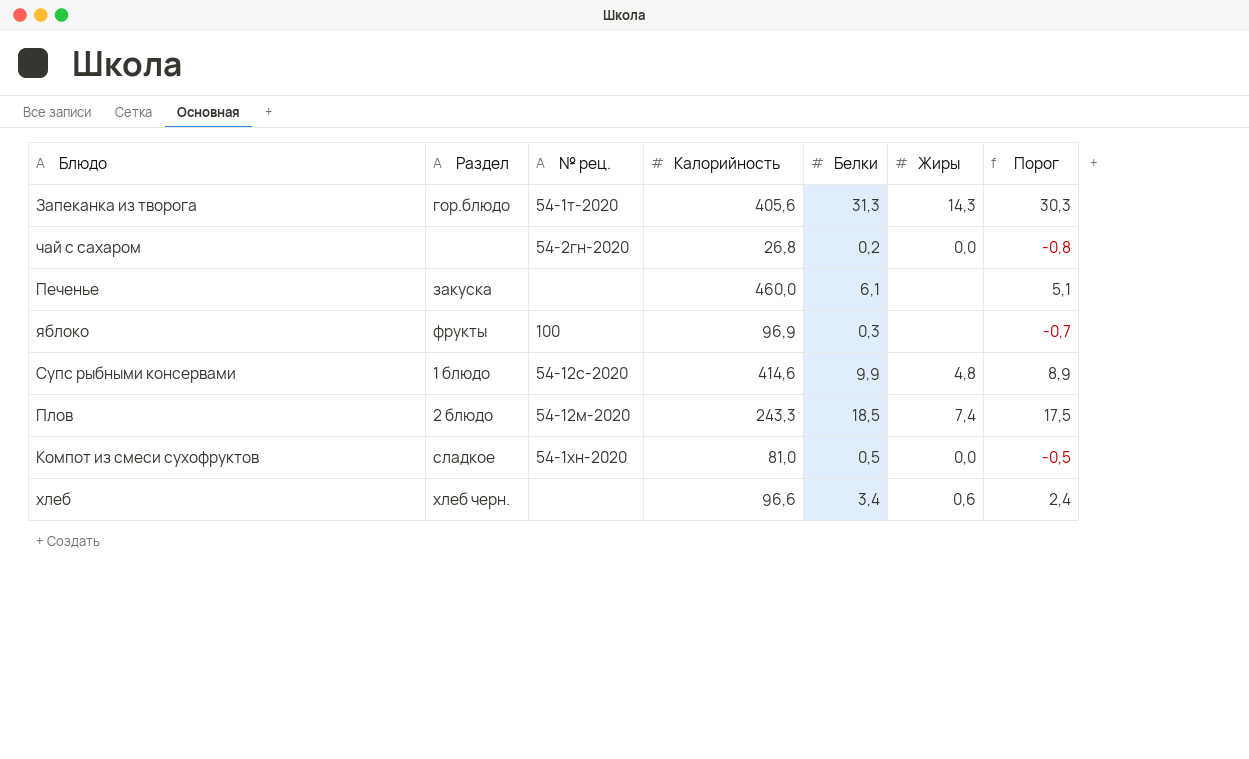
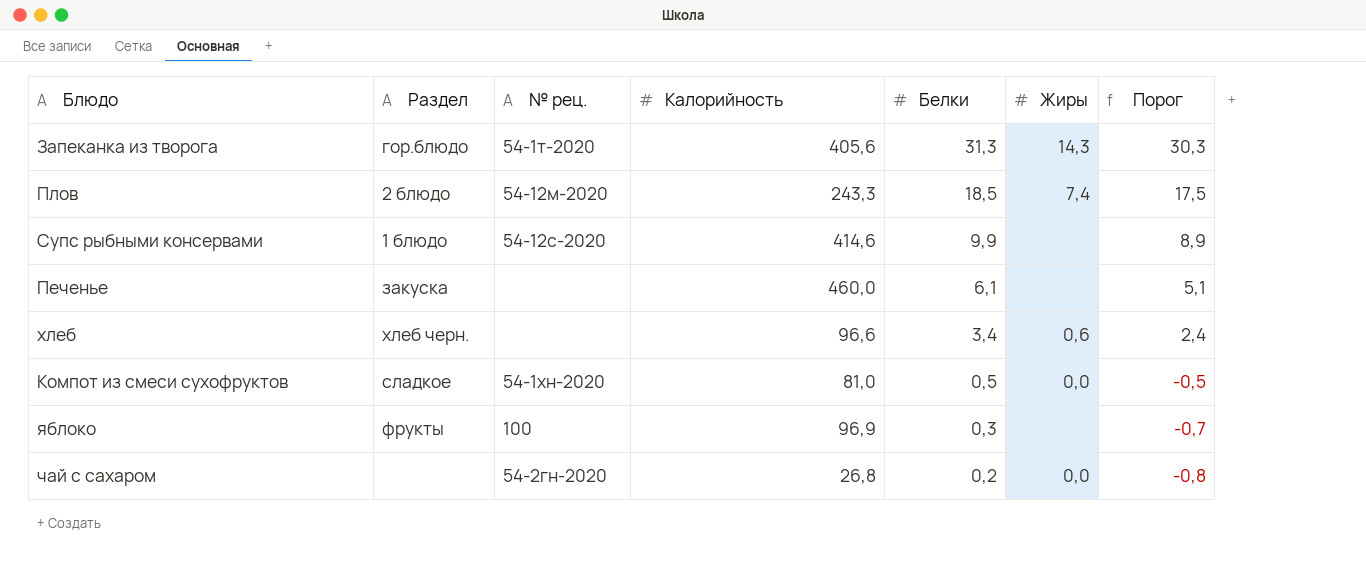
row order: none -> Белки descending
Супс рыбными консервами | Жиры: 4,8 -> none

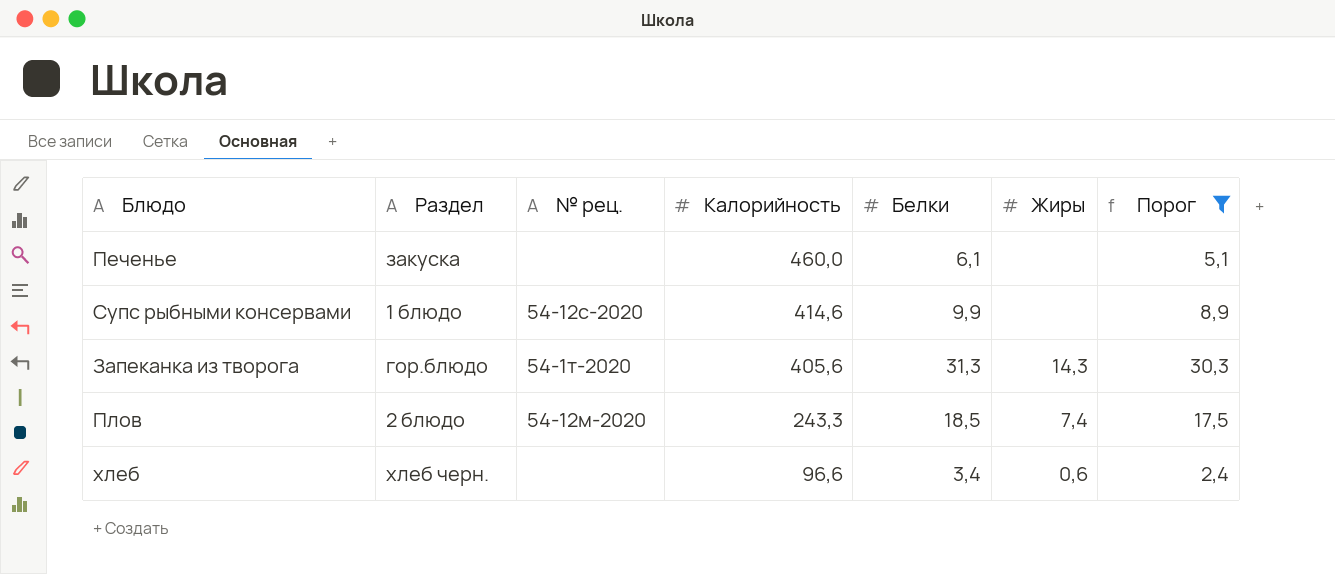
filter: none -> Порог >= 2,4
row order: Белки descending -> Калорийность descending

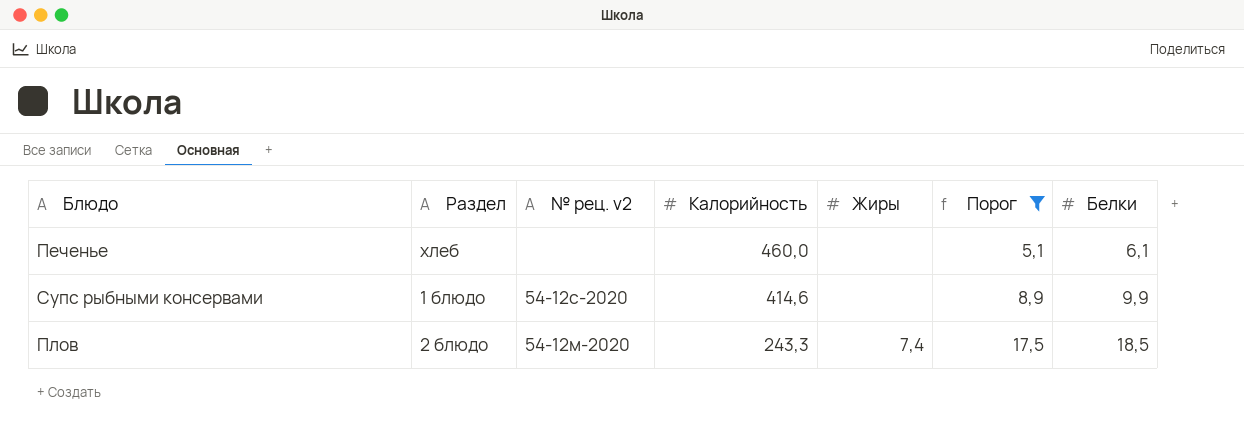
column name: № рец. -> № рец. v2
column Белки | position: 5 -> 7
row Запеканка из творога: гор.блюдо | 54-1т-2020 | 405,6 | 31,3 | 14,3 | 30,3 -> none
row хлеб: хлеб черн. | none | 96,6 | 3,4 | 0,6 | 2,4 -> none
Печенье | Раздел: закуска -> хлеб

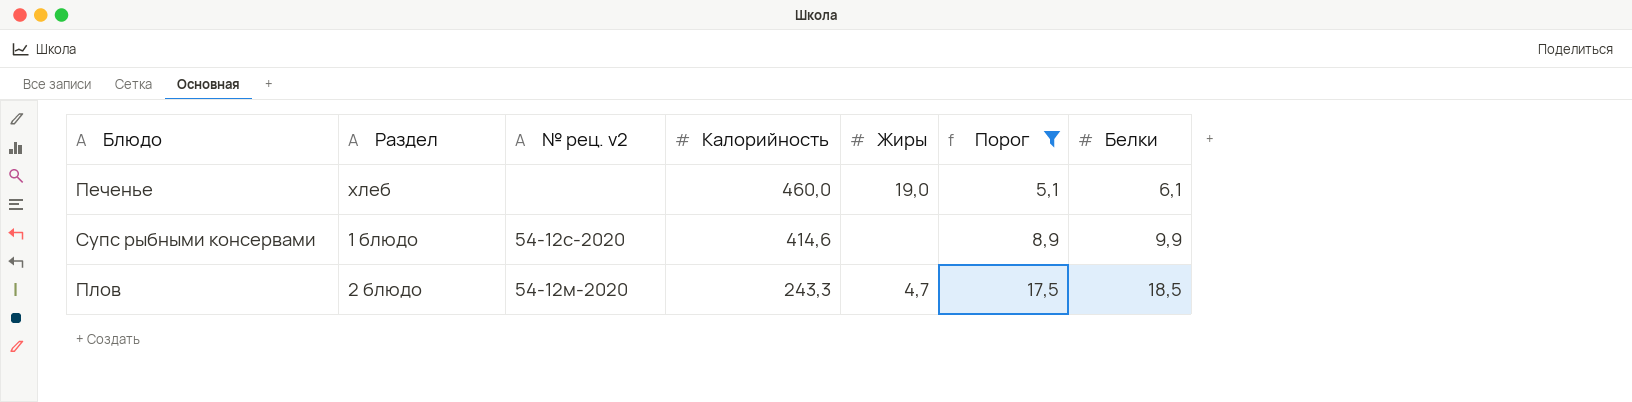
Печенье | Жиры: none -> 19,0
Плов | Жиры: 7,4 -> 4,7

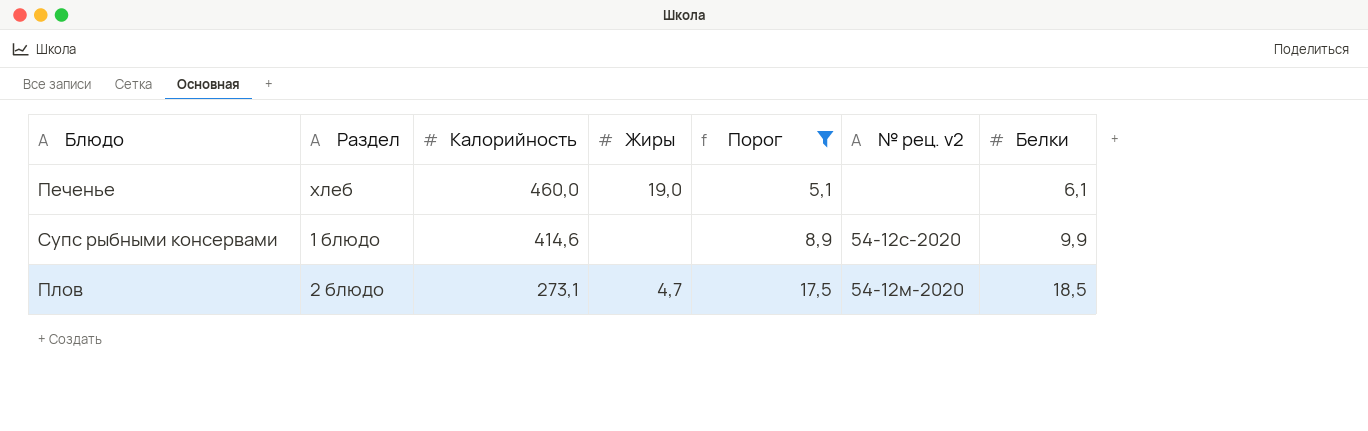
column № рец. v2 | position: 3 -> 6
Плов | Калорийность: 243,3 -> 273,1

